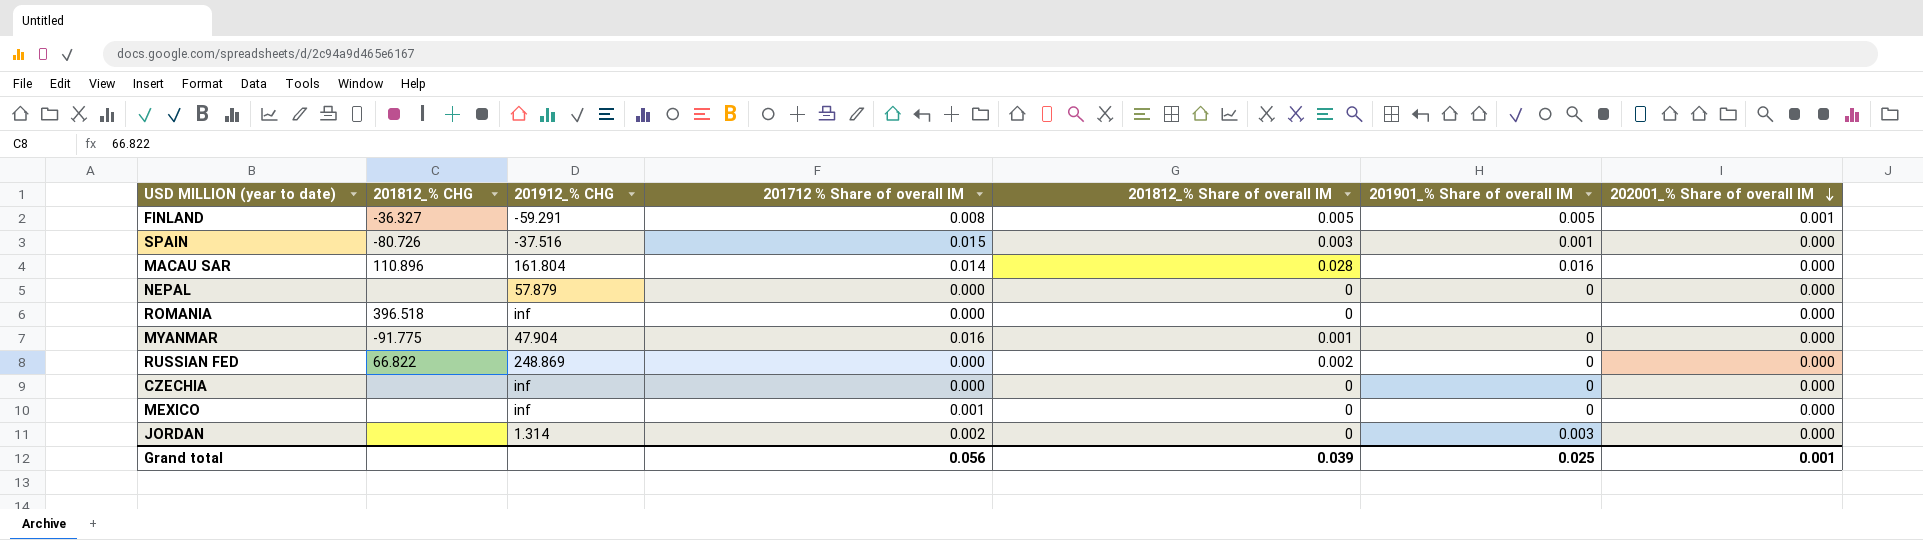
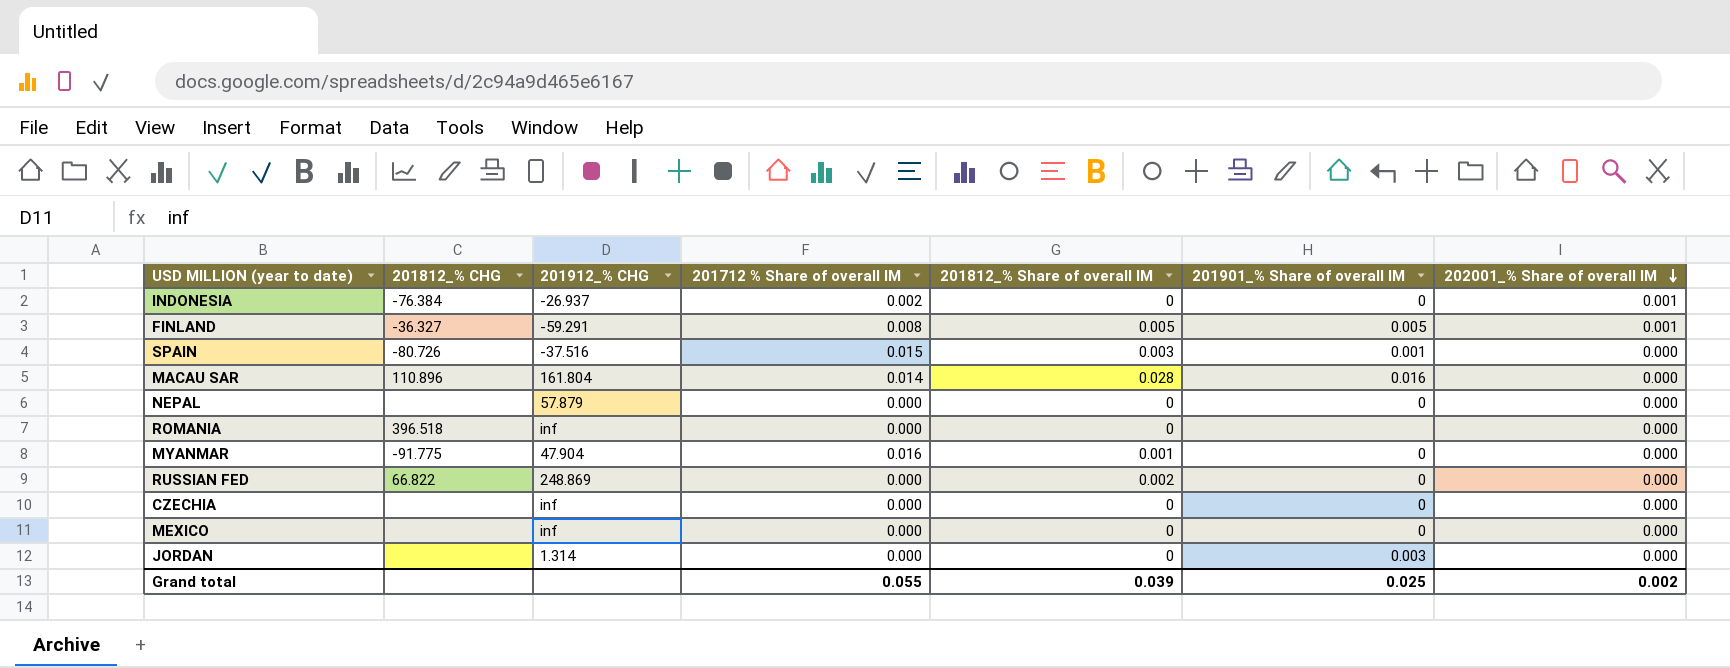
row INDONESIA: none -> -76.384 | -26.937 | 0.002 | 0 | 0 | 0.001
MEXICO | 201712 % Share of overall IM: 0.001 -> 0.000
JORDAN | 201712 % Share of overall IM: 0.002 -> 0.000
Grand total | 201712 % Share of overall IM: 0.056 -> 0.055
Grand total | 202001_% Share of overall IM: 0.001 -> 0.002

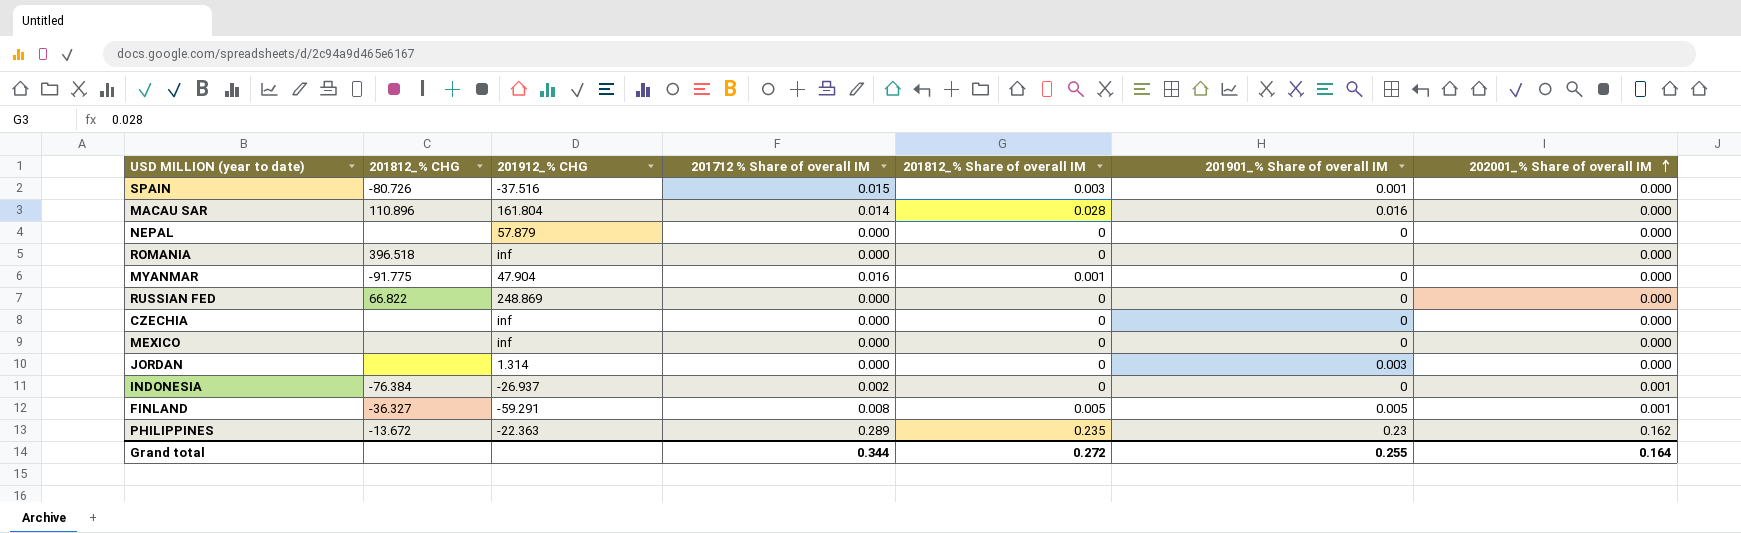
row order: 202001_% Share of overall IM descending -> 202001_% Share of overall IM ascending
RUSSIAN FED | 201812_% Share of overall IM: 0.002 -> 0
row PHILIPPINES: none -> -13.672 | -22.363 | 0.289 | 0.235 | 0.23 | 0.162
Grand total | 201712 % Share of overall IM: 0.055 -> 0.344
Grand total | 201812_% Share of overall IM: 0.039 -> 0.272
Grand total | 201901_% Share of overall IM: 0.025 -> 0.255
Grand total | 202001_% Share of overall IM: 0.002 -> 0.164

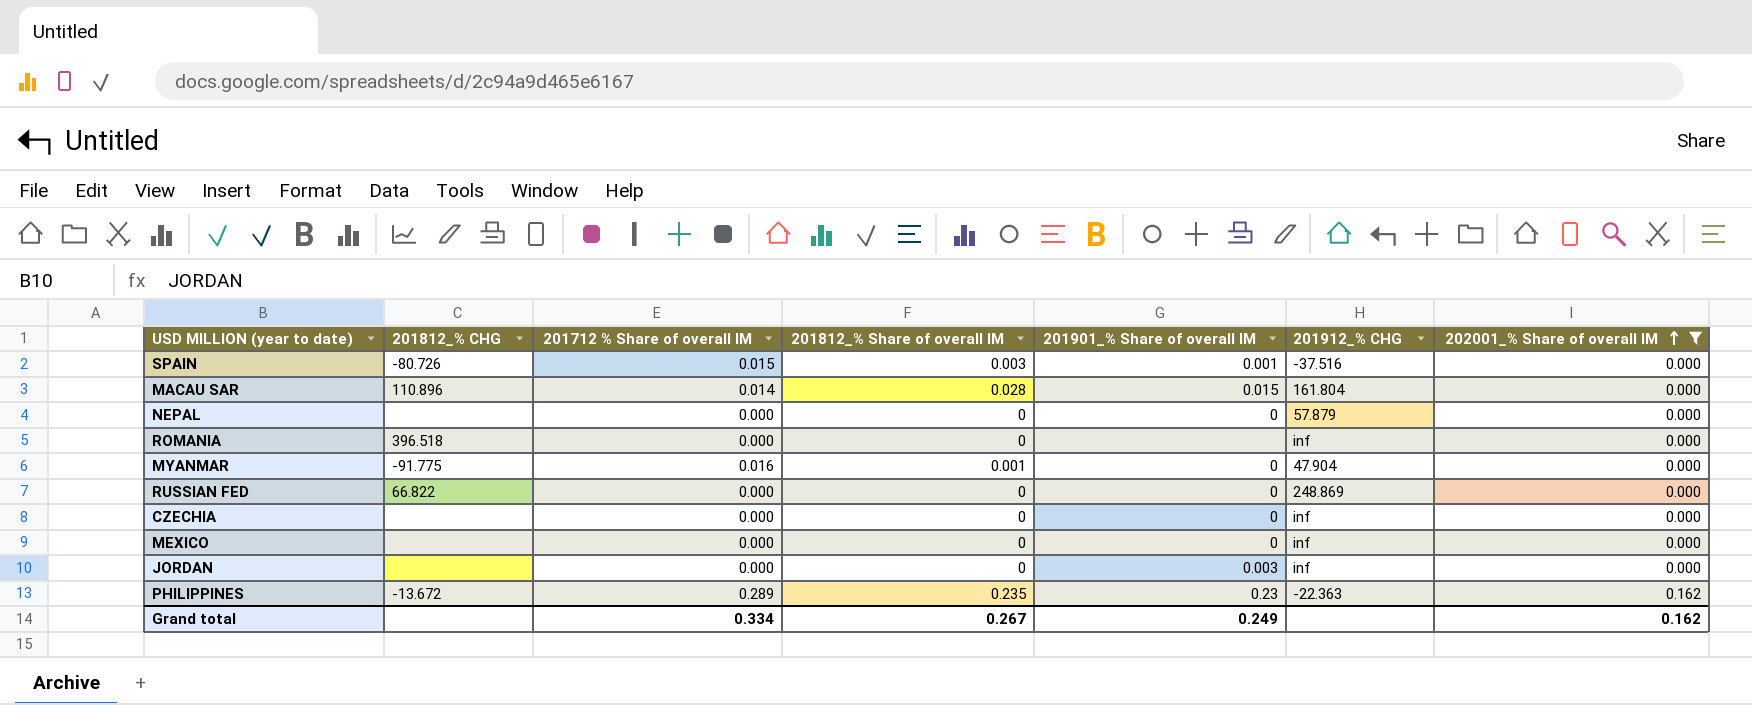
filter: none -> 202001_% Share of overall IM != 0.001
column 201912_% CHG | position: 3 -> 6
MACAU SAR | 201901_% Share of overall IM: 0.016 -> 0.015
JORDAN | 201912_% CHG: 1.314 -> inf
Grand total | 201712 % Share of overall IM: 0.344 -> 0.334
Grand total | 201812_% Share of overall IM: 0.272 -> 0.267
Grand total | 201901_% Share of overall IM: 0.255 -> 0.249
Grand total | 202001_% Share of overall IM: 0.164 -> 0.162

